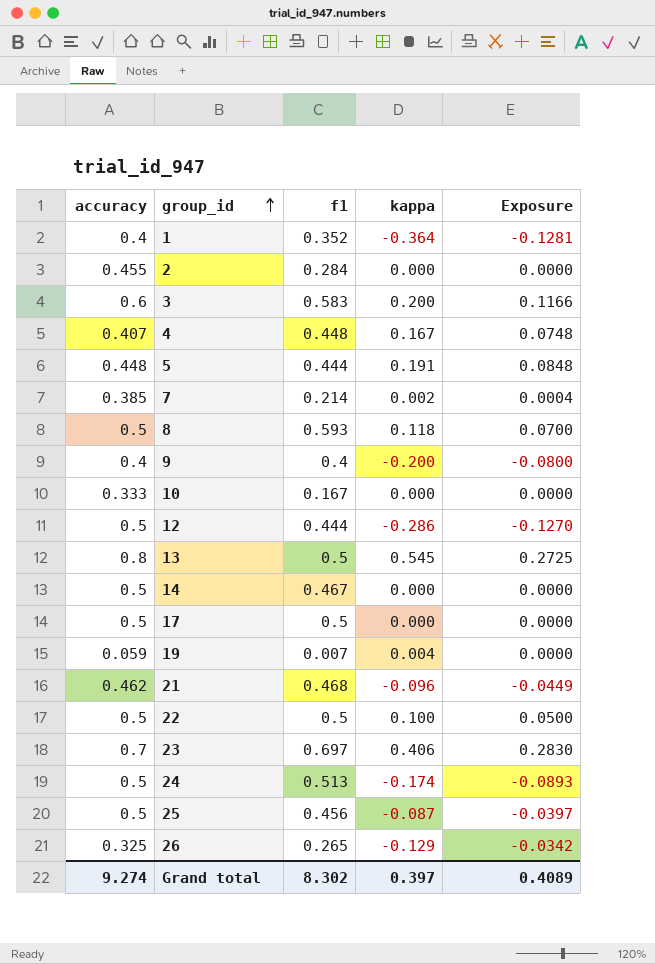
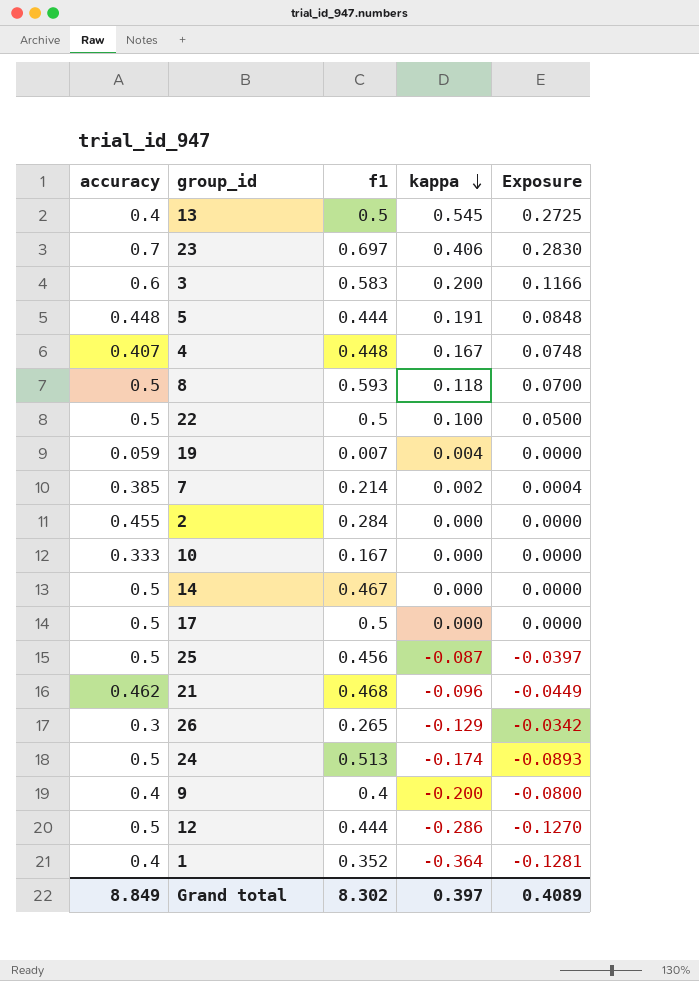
row order: group_id ascending -> kappa descending
13 | accuracy: 0.8 -> 0.4
26 | accuracy: 0.325 -> 0.3
Grand total | accuracy: 9.274 -> 8.849

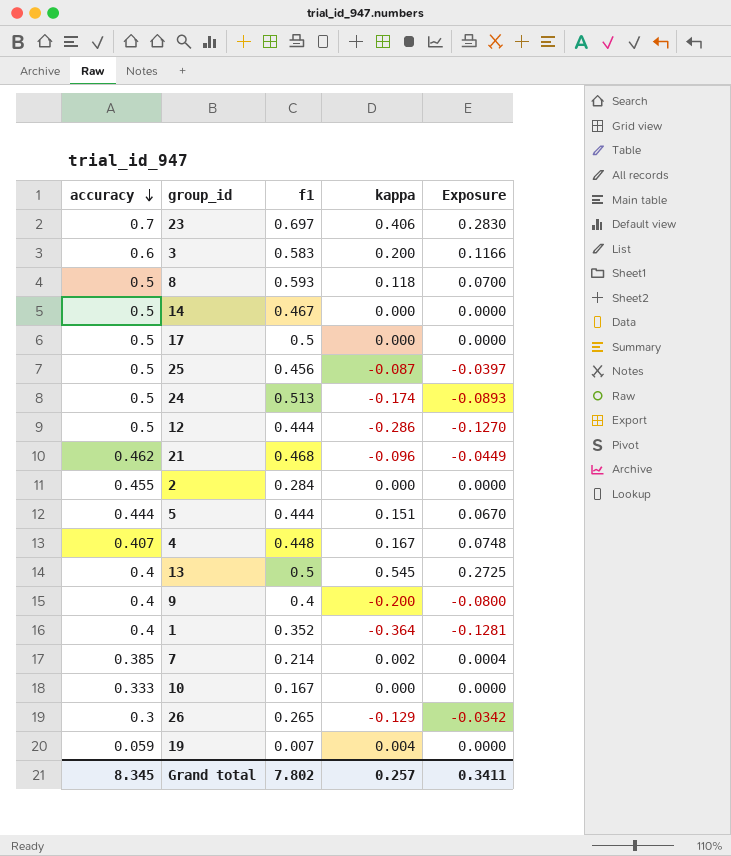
row order: kappa descending -> accuracy descending
row 22: 0.5 | 0.5 | 0.100 | 0.0500 -> none
5 | accuracy: 0.448 -> 0.444
5 | kappa: 0.191 -> 0.151
5 | Exposure: 0.0848 -> 0.0670
Grand total | accuracy: 8.849 -> 8.345
Grand total | f1: 8.302 -> 7.802
Grand total | kappa: 0.397 -> 0.257
Grand total | Exposure: 0.4089 -> 0.3411

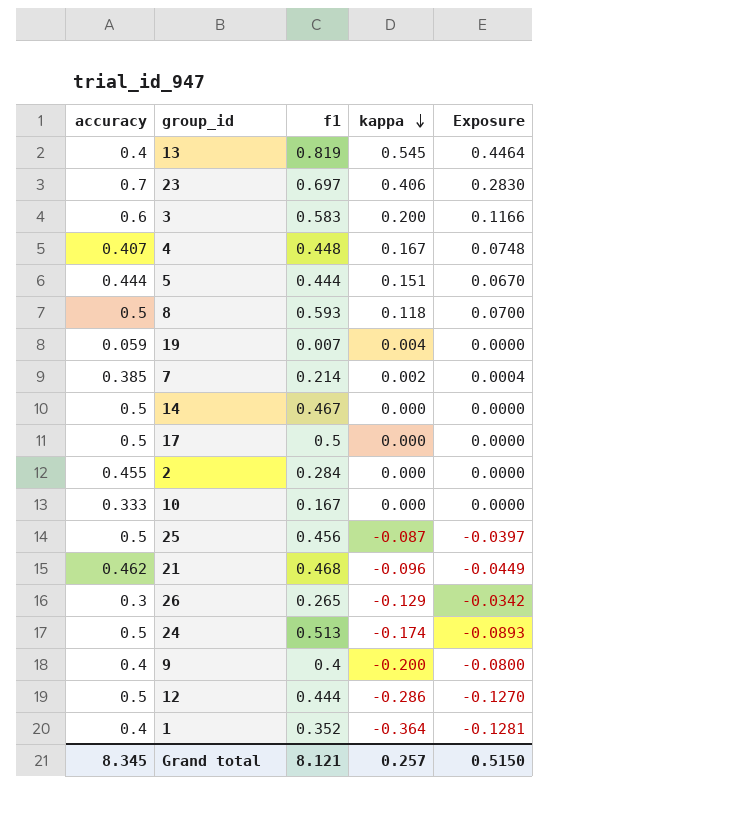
row order: accuracy descending -> kappa descending
13 | f1: 0.5 -> 0.819
13 | Exposure: 0.2725 -> 0.4464
Grand total | f1: 7.802 -> 8.121
Grand total | Exposure: 0.3411 -> 0.5150

